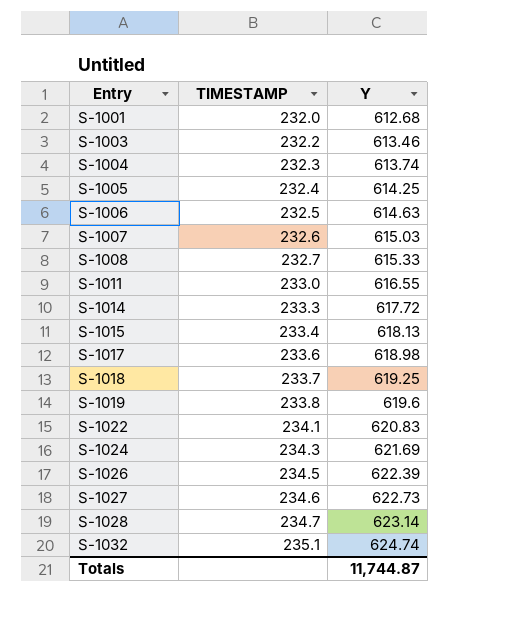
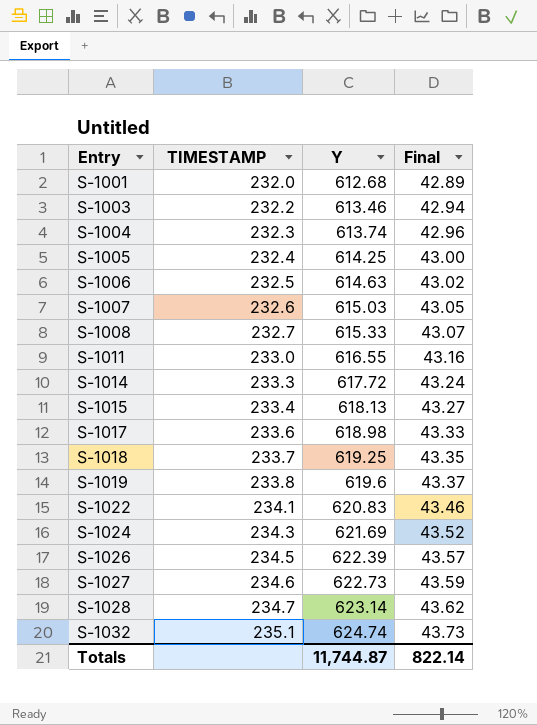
column Final | formula: none -> [Y] * 0.07

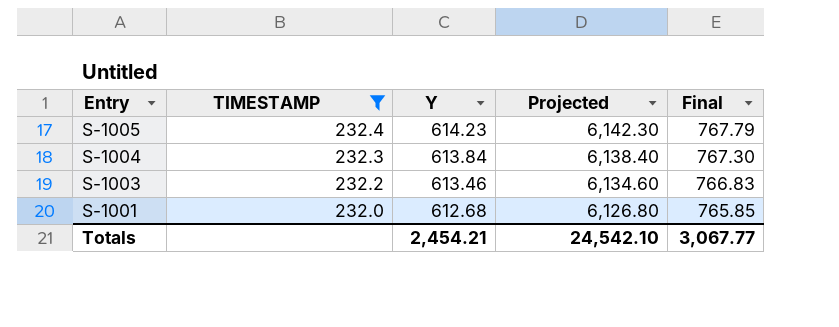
filter: none -> TIMESTAMP <= 232.4
row order: Entry ascending -> Entry descending
column Projected | formula: none -> [Y] * 10
column Final | formula: [Y] * 0.07 -> [Y] * 1.25
S-1005 | Y: 614.25 -> 614.23
S-1004 | Y: 613.74 -> 613.84
Totals | Y: 11,744.87 -> 2,454.21
Totals | Final: 822.14 -> 3,067.77

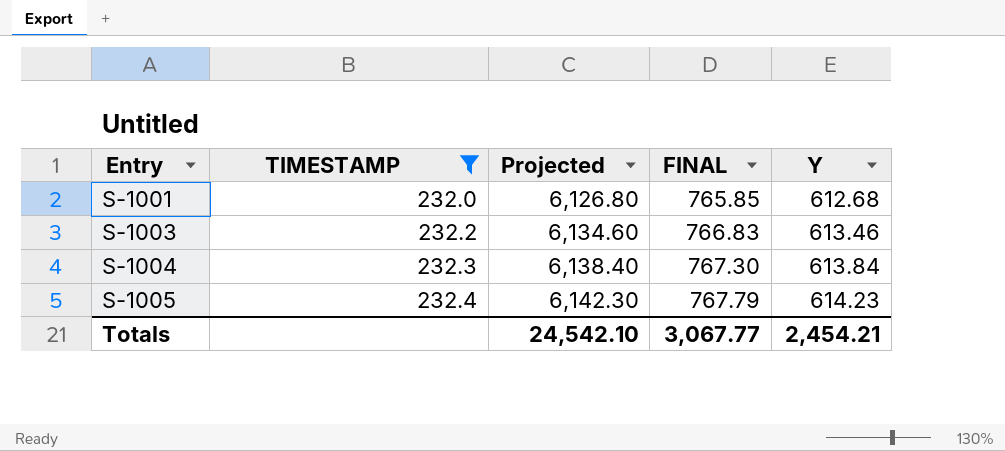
row order: Entry descending -> Entry ascending
column name: Final -> FINAL
column Y | position: 3 -> 5

